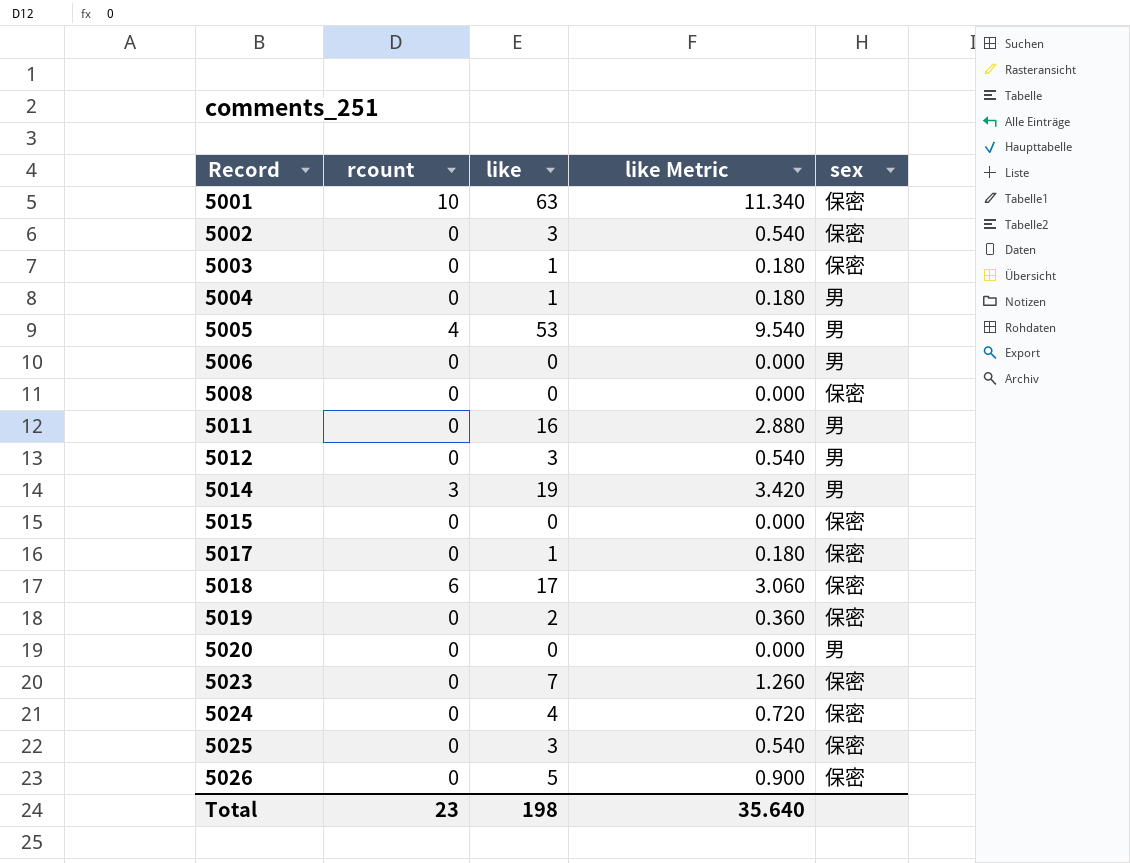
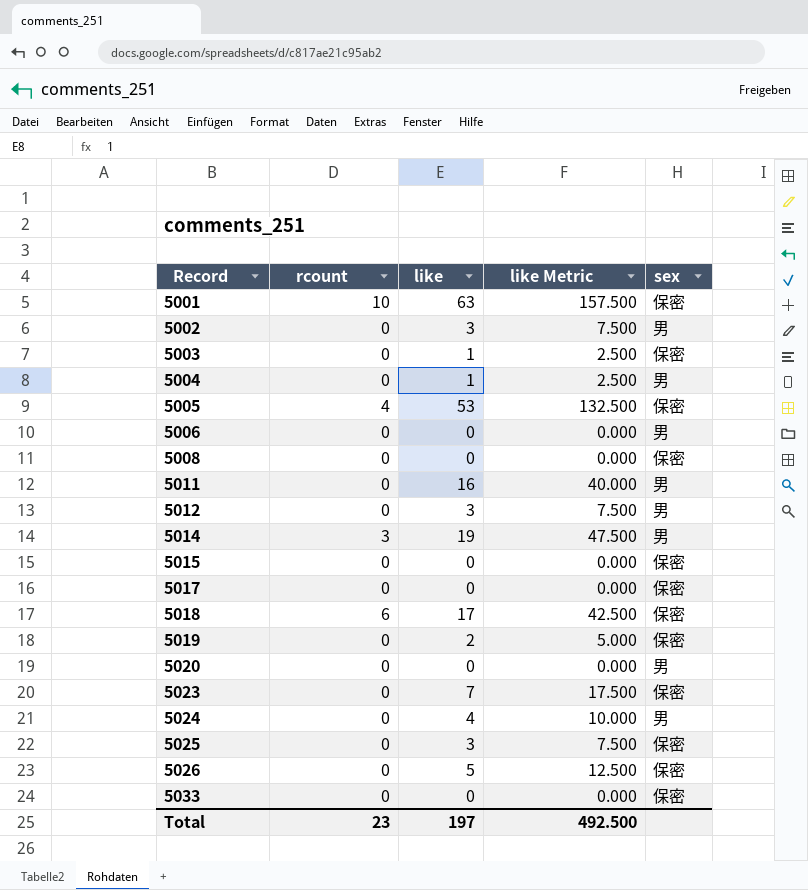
column like Metric | formula: [like] * 0.18 -> [like] * 2.5
5002 | sex: 保密 -> 男
5005 | sex: 男 -> 保密
5017 | like: 1 -> 0
5024 | sex: 保密 -> 男
row 5033: none -> 0 | 0 | 0.000 | 保密
Total | like: 198 -> 197
Total | like Metric: 35.640 -> 492.500

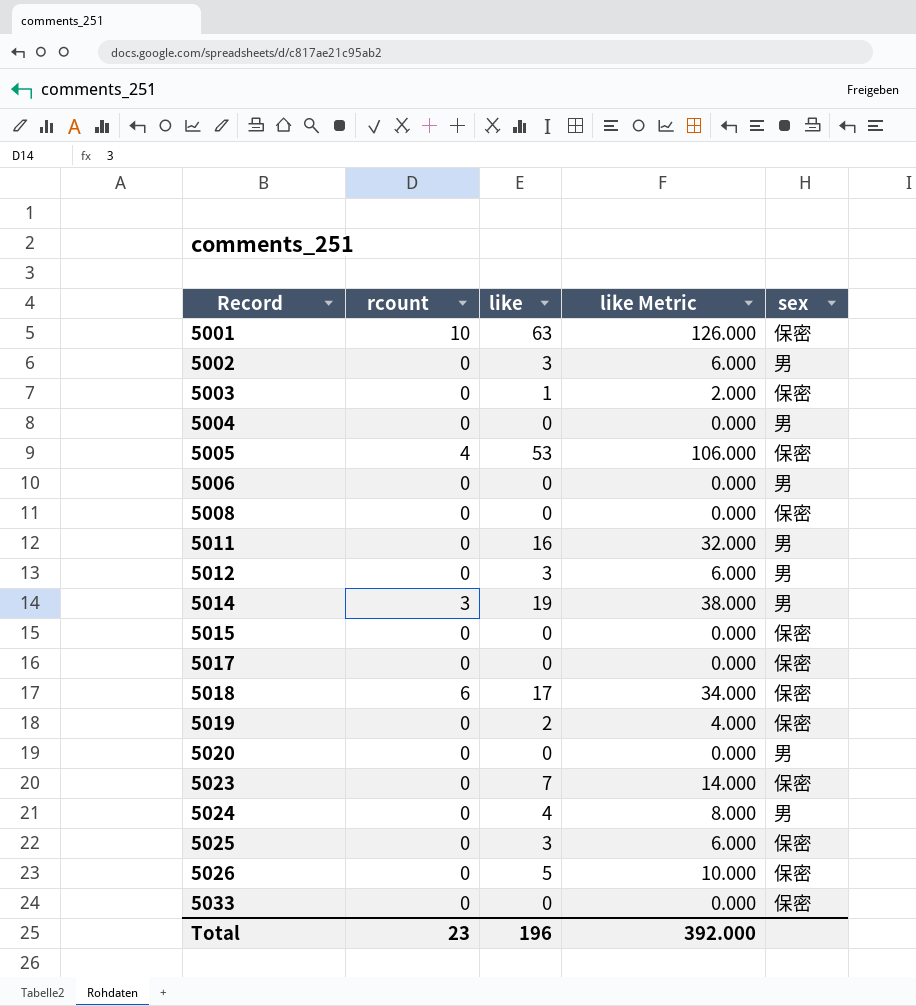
column like Metric | formula: [like] * 2.5 -> [like] * 2
5004 | like: 1 -> 0
Total | like: 197 -> 196
Total | like Metric: 492.500 -> 392.000

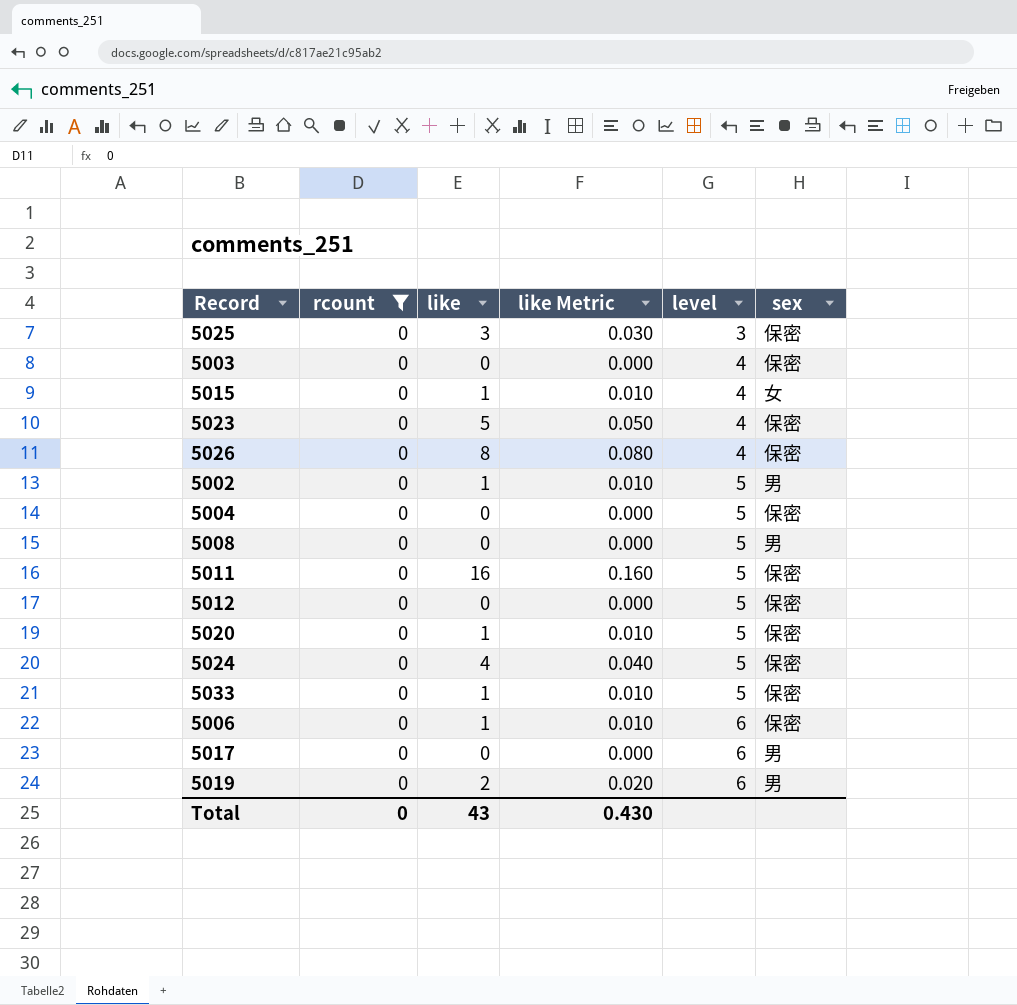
filter: none -> rcount = 0
row order: Record ascending -> level ascending
column like Metric | formula: [like] * 2 -> [like] * 0.01
column level | position: none -> 5
5003 | like: 1 -> 0
5015 | like: 0 -> 1
5015 | sex: 保密 -> 女
5023 | like: 7 -> 5
5026 | like: 5 -> 8
5002 | like: 3 -> 1
5004 | sex: 男 -> 保密
5008 | sex: 保密 -> 男
5011 | sex: 男 -> 保密
5012 | like: 3 -> 0
5012 | sex: 男 -> 保密
5020 | like: 0 -> 1
5020 | sex: 男 -> 保密
5024 | sex: 男 -> 保密
5033 | like: 0 -> 1
5006 | like: 0 -> 1
5006 | sex: 男 -> 保密
5017 | sex: 保密 -> 男
5019 | sex: 保密 -> 男
Total | rcount: 23 -> 0
Total | like: 196 -> 43
Total | like Metric: 392.000 -> 0.430

